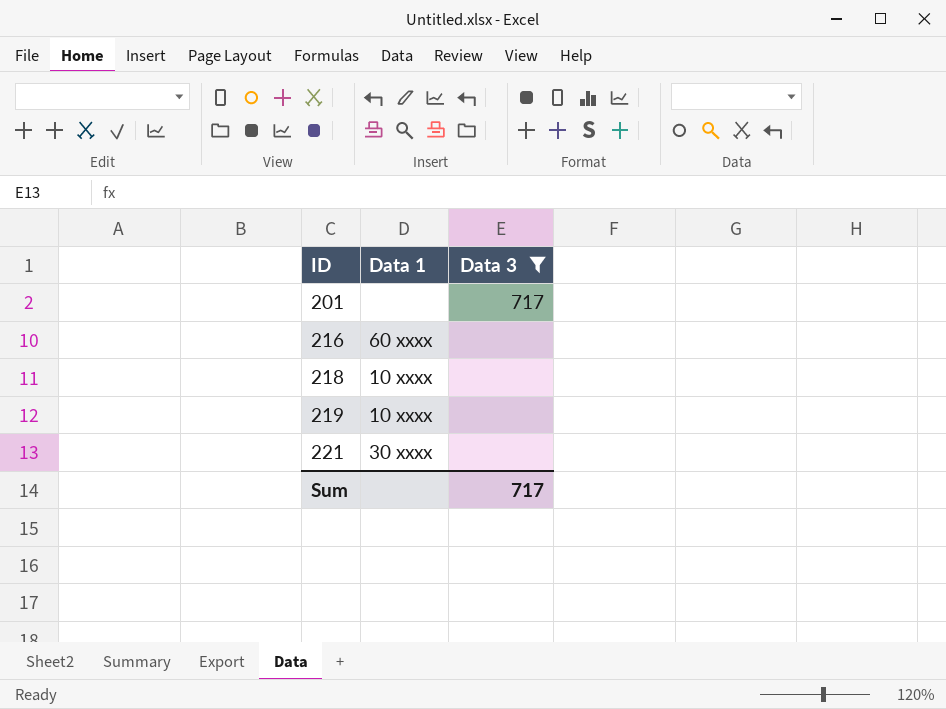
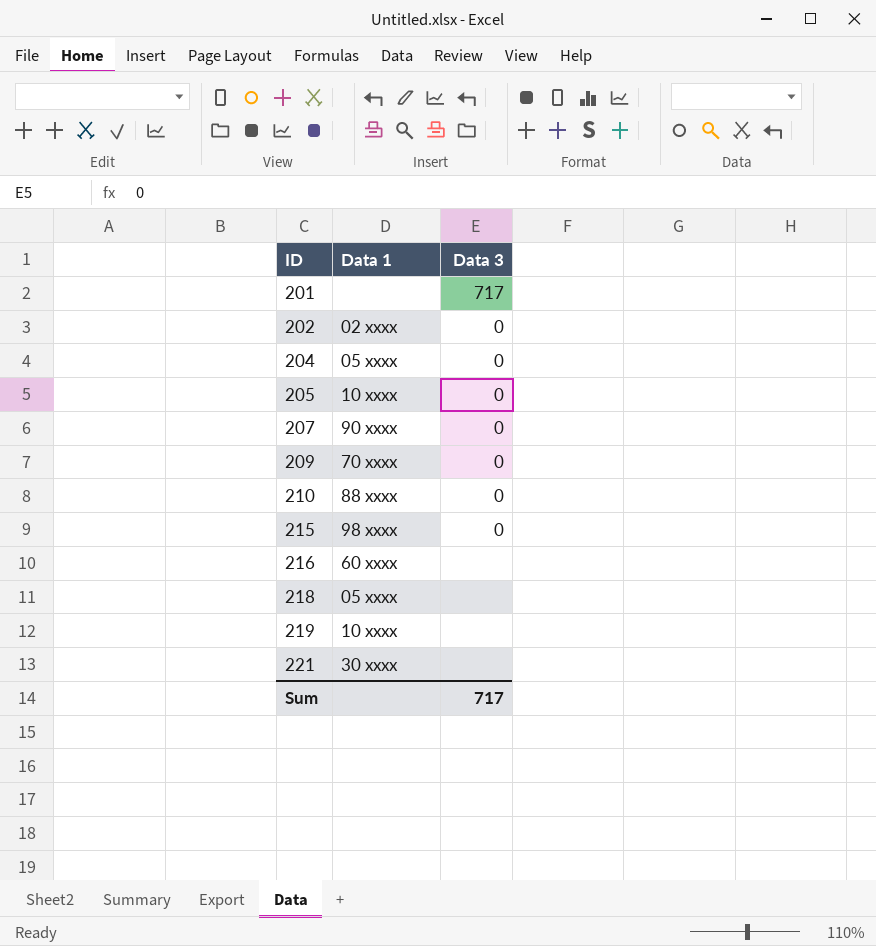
filter: Data 3 != 0 -> none
218 | Data 1: 10 xxxx -> 05 xxxx

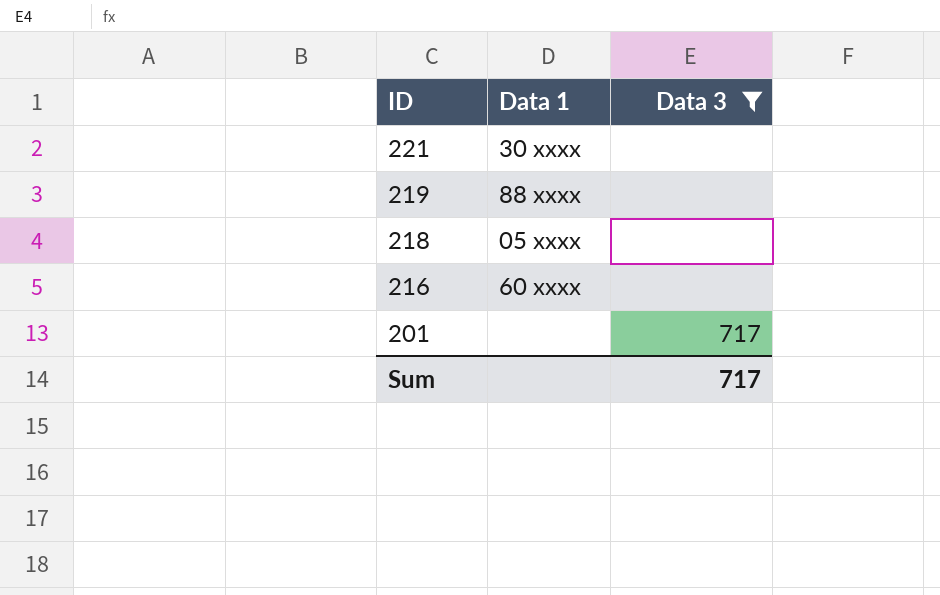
filter: none -> Data 3 != 0
row order: ID ascending -> ID descending
219 | Data 1: 10 xxxx -> 88 xxxx

